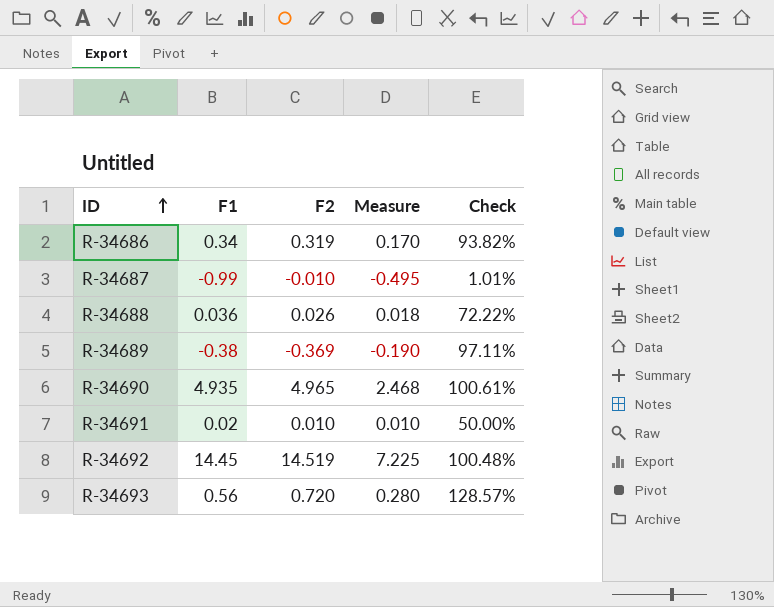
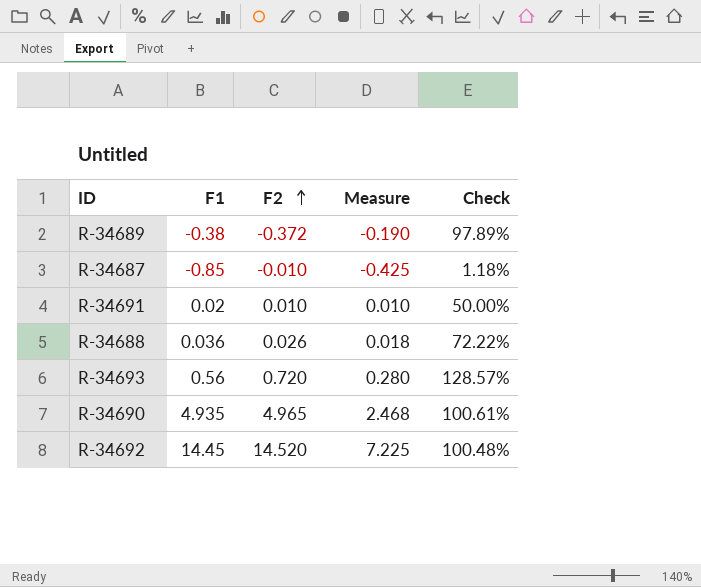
row order: ID ascending -> F2 ascending
row R-34686: 0.34 | 0.319 | 0.170 | 93.82% -> none
R-34689 | F2: -0.369 -> -0.372
R-34689 | Check: 97.11% -> 97.89%
R-34687 | F1: -0.99 -> -0.85
R-34687 | Measure: -0.495 -> -0.425
R-34687 | Check: 1.01% -> 1.18%
R-34692 | F2: 14.519 -> 14.520

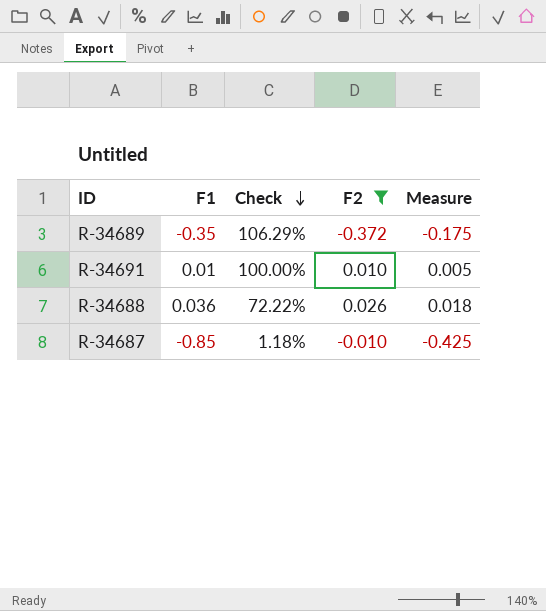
filter: none -> F2 <= 0.026
row order: F2 ascending -> Check descending
column Check | position: 5 -> 3
R-34689 | F1: -0.38 -> -0.35
R-34689 | Check: 97.89% -> 106.29%
R-34689 | Measure: -0.190 -> -0.175
R-34691 | F1: 0.02 -> 0.01
R-34691 | Check: 50.00% -> 100.00%
R-34691 | Measure: 0.010 -> 0.005

